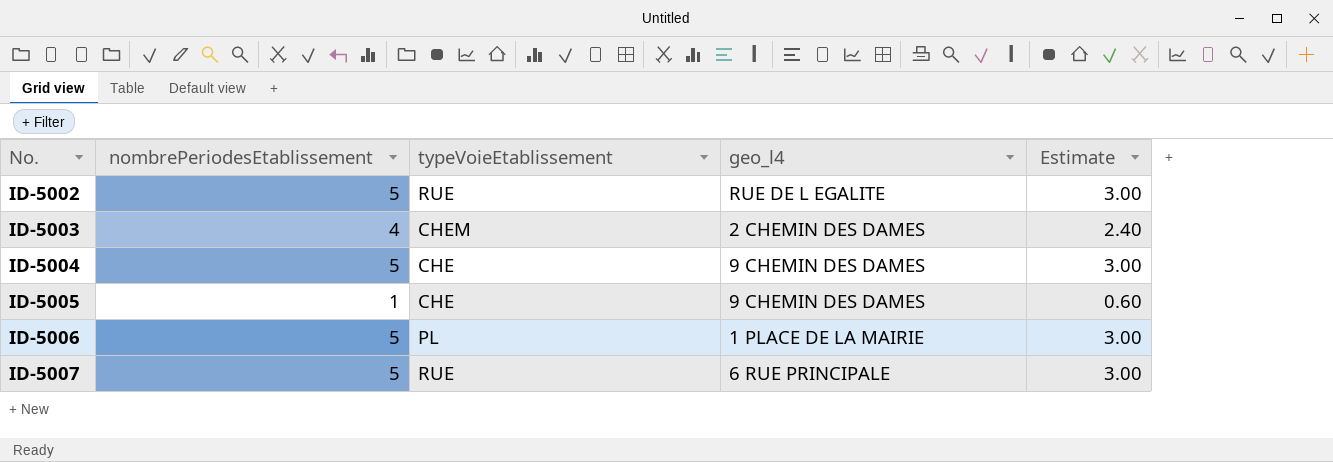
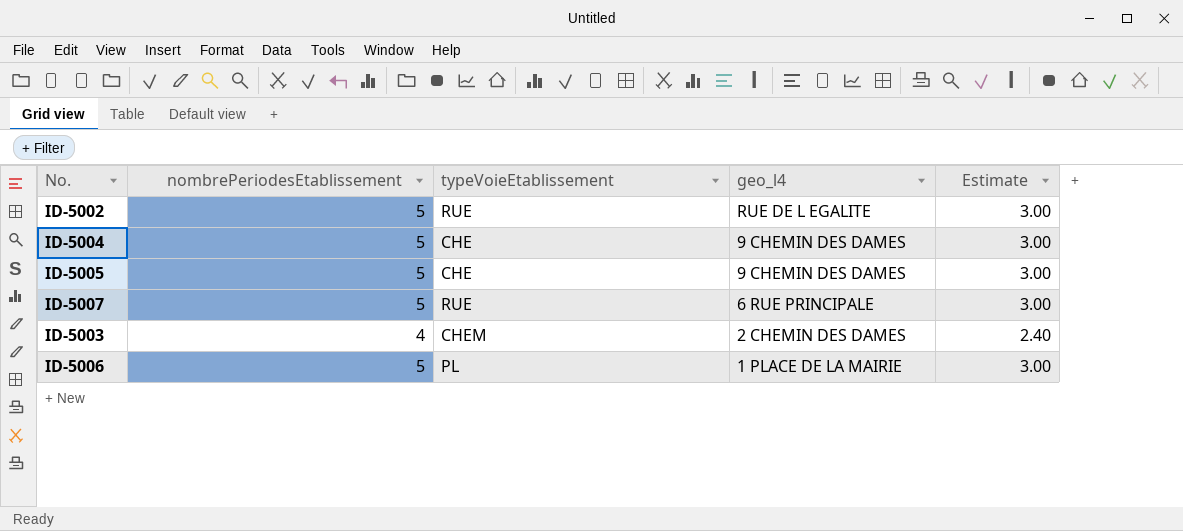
row order: No. ascending -> geo_l4 descending
ID-5005 | nombrePeriodesEtablissement: 1 -> 5
ID-5005 | Estimate: 0.60 -> 3.00

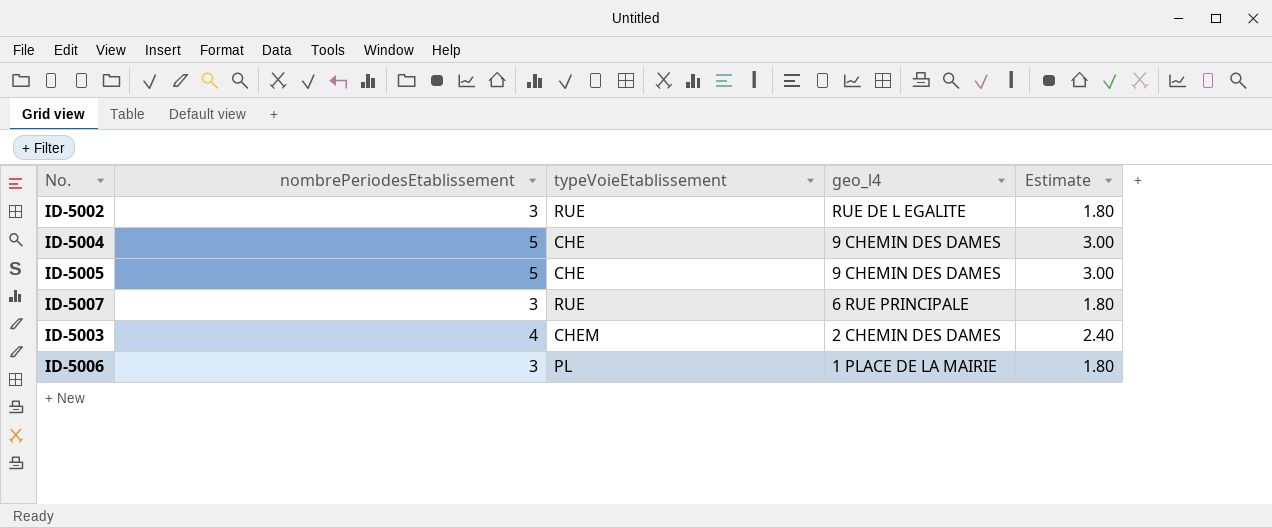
ID-5002 | nombrePeriodesEtablissement: 5 -> 3
ID-5002 | Estimate: 3.00 -> 1.80
ID-5007 | nombrePeriodesEtablissement: 5 -> 3
ID-5007 | Estimate: 3.00 -> 1.80
ID-5006 | nombrePeriodesEtablissement: 5 -> 3
ID-5006 | Estimate: 3.00 -> 1.80

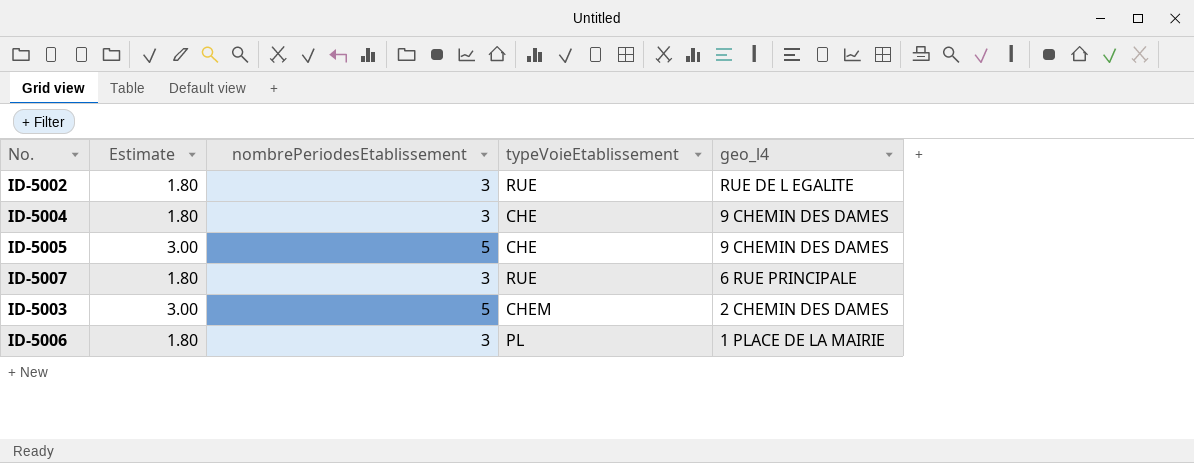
column Estimate | position: 5 -> 2
ID-5004 | Estimate: 3.00 -> 1.80
ID-5004 | nombrePeriodesEtablissement: 5 -> 3
ID-5003 | Estimate: 2.40 -> 3.00
ID-5003 | nombrePeriodesEtablissement: 4 -> 5

